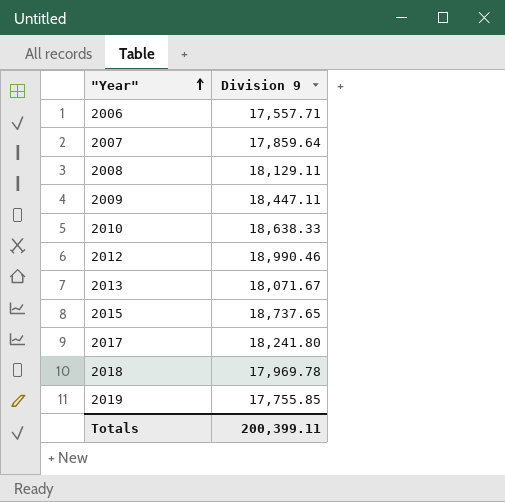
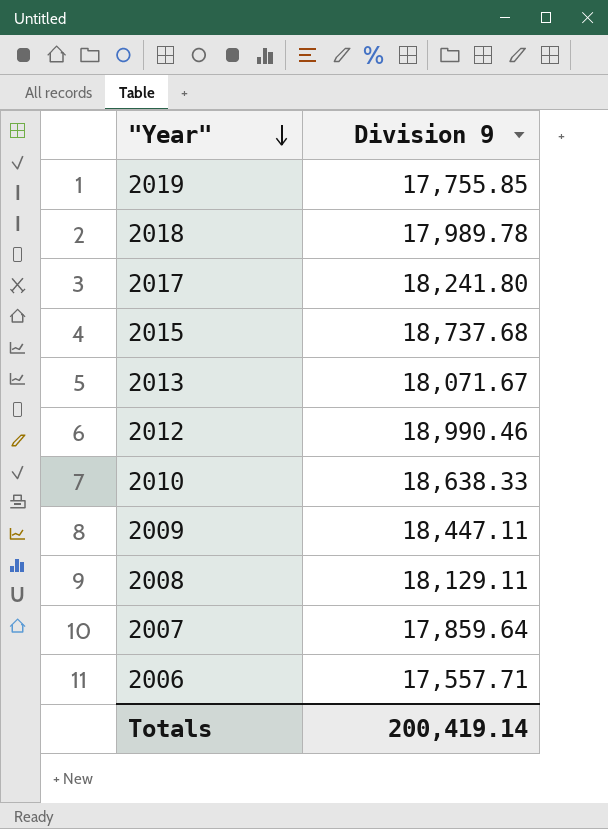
row order: "Year" ascending -> "Year" descending
2018 | Division 9: 17,969.78 -> 17,989.78
2015 | Division 9: 18,737.65 -> 18,737.68
Totals | Division 9: 200,399.11 -> 200,419.14

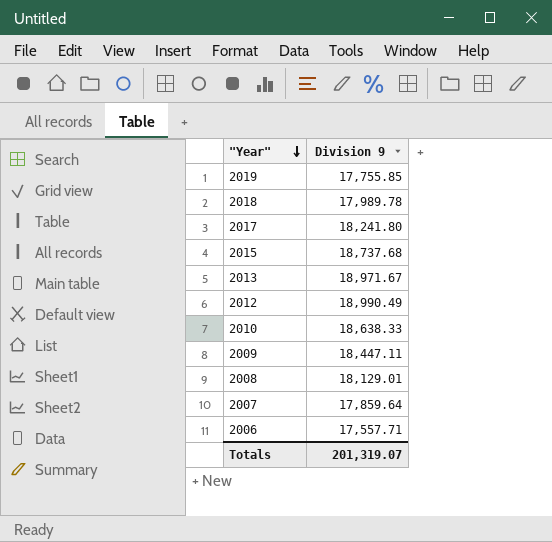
2013 | Division 9: 18,071.67 -> 18,971.67
2012 | Division 9: 18,990.46 -> 18,990.49
2008 | Division 9: 18,129.11 -> 18,129.01
Totals | Division 9: 200,419.14 -> 201,319.07

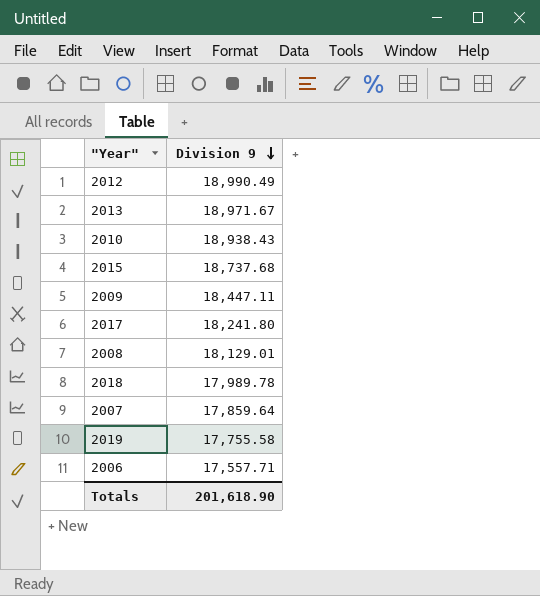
row order: "Year" descending -> Division 9 descending
2010 | Division 9: 18,638.33 -> 18,938.43
2019 | Division 9: 17,755.85 -> 17,755.58
Totals | Division 9: 201,319.07 -> 201,618.90

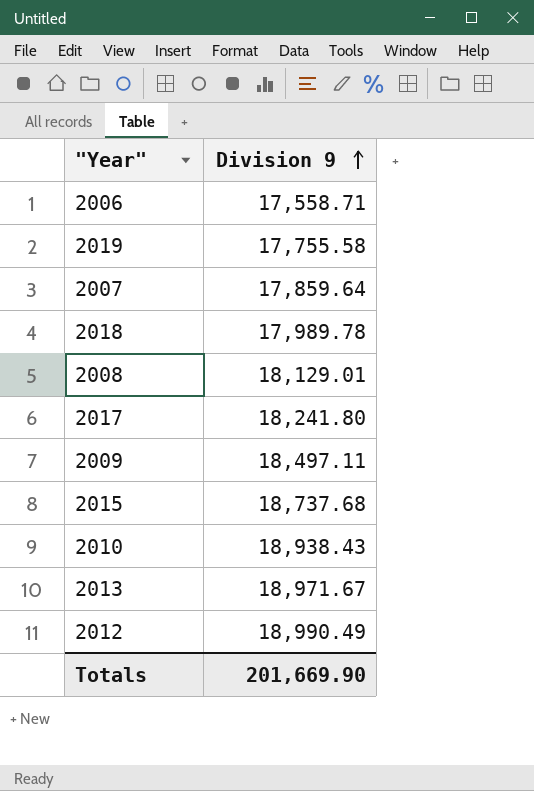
row order: Division 9 descending -> Division 9 ascending
2006 | Division 9: 17,557.71 -> 17,558.71
2009 | Division 9: 18,447.11 -> 18,497.11
Totals | Division 9: 201,618.90 -> 201,669.90

